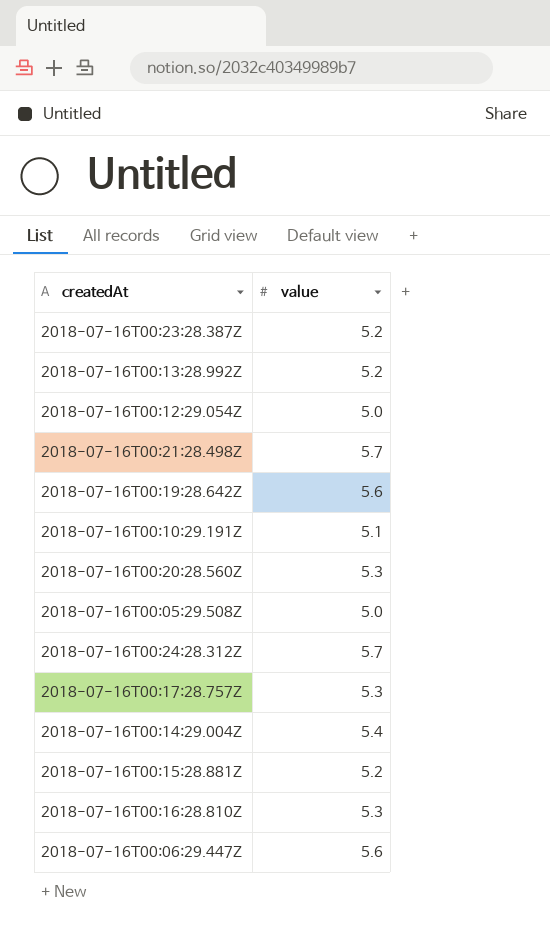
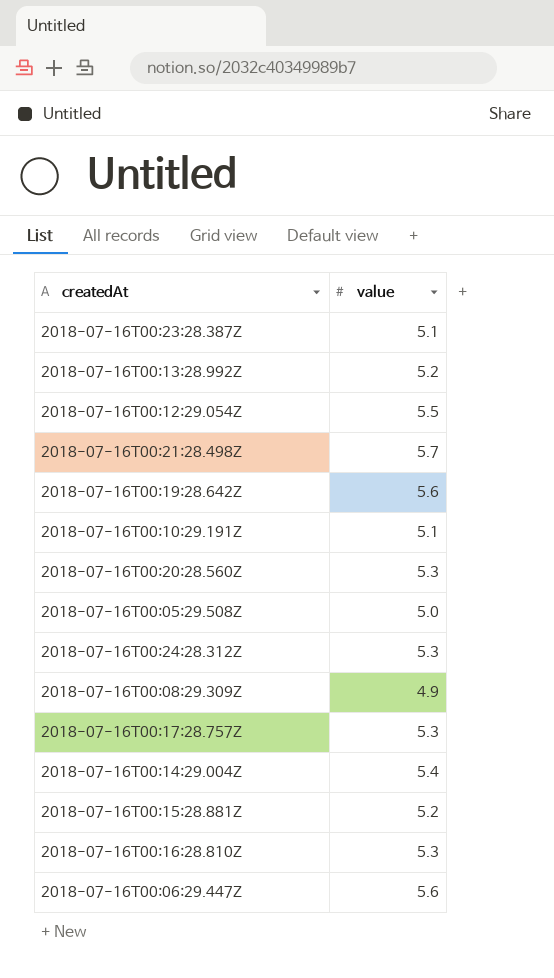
2018-07-16T00:23:28.387Z | value: 5.2 -> 5.1
2018-07-16T00:12:29.054Z | value: 5.0 -> 5.5
2018-07-16T00:24:28.312Z | value: 5.7 -> 5.3
row 2018-07-16T00:08:29.309Z: none -> 4.9

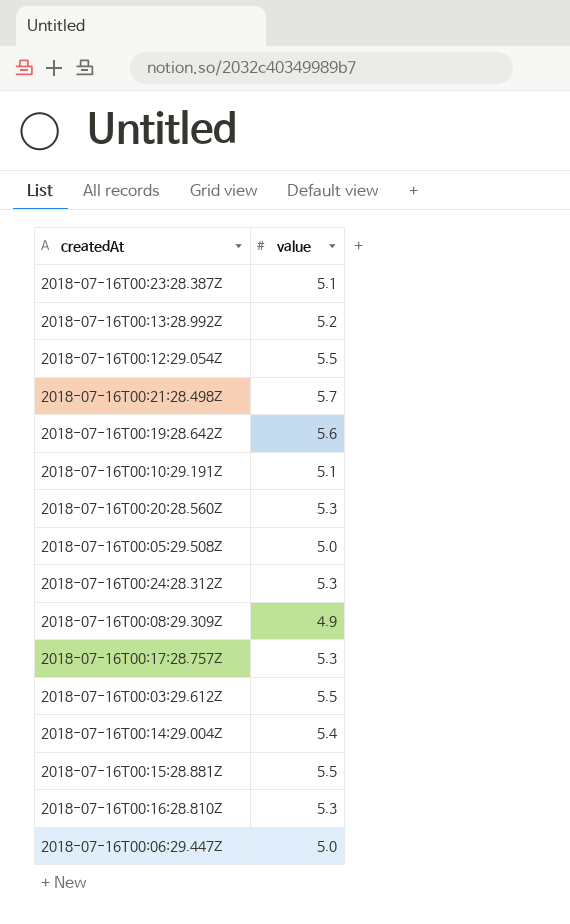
row 2018-07-16T00:03:29.612Z: none -> 5.5
2018-07-16T00:15:28.881Z | value: 5.2 -> 5.5
2018-07-16T00:06:29.447Z | value: 5.6 -> 5.0

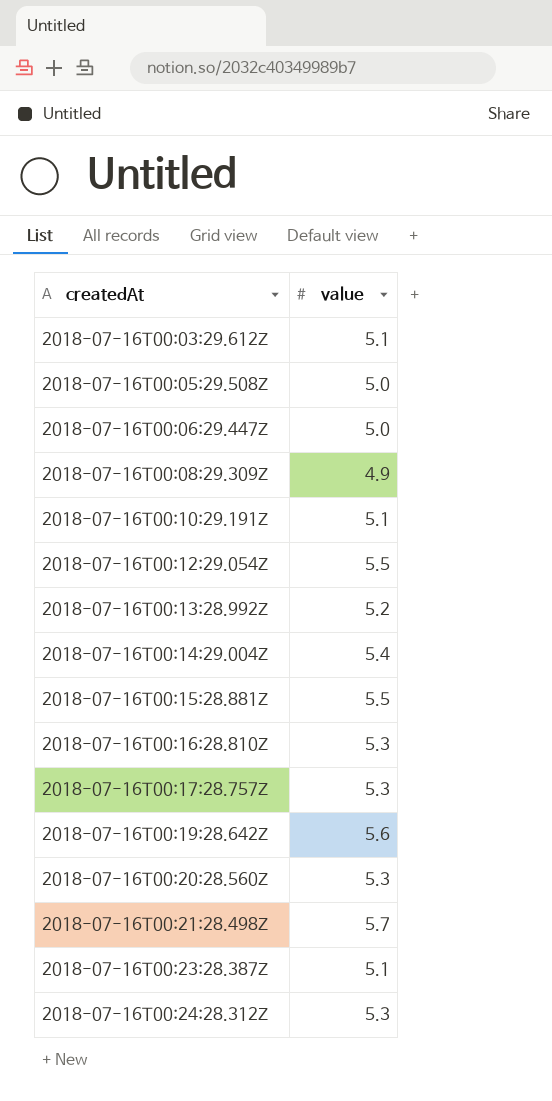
row order: none -> createdAt ascending
2018-07-16T00:03:29.612Z | value: 5.5 -> 5.1

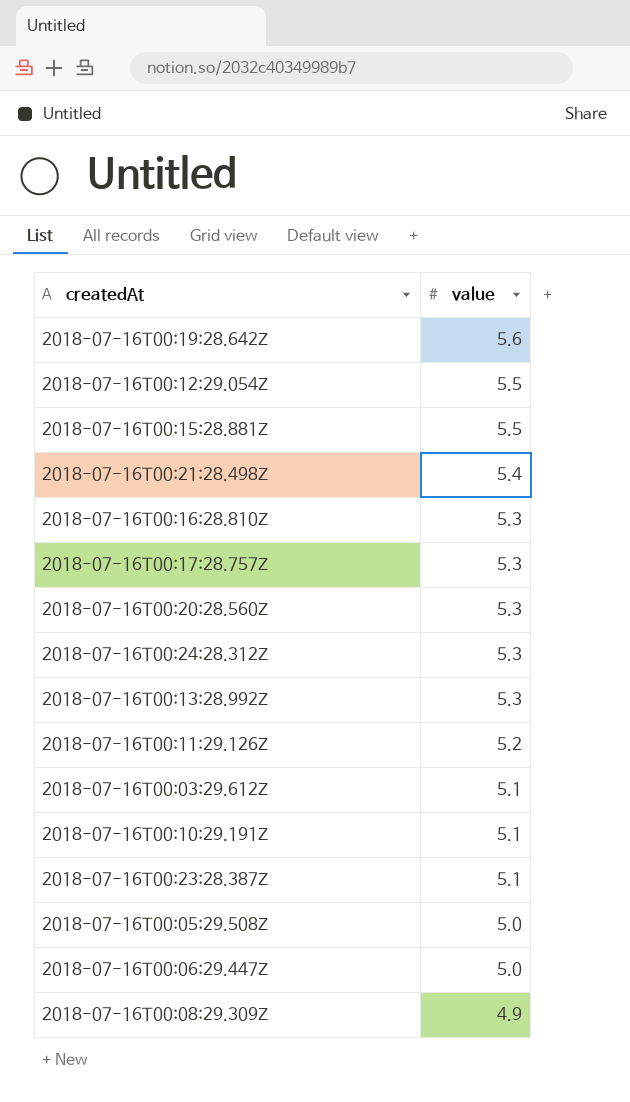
row order: createdAt ascending -> value descending
row 2018-07-16T00:14:29.004Z: 5.4 -> none
2018-07-16T00:21:28.498Z | value: 5.7 -> 5.4
2018-07-16T00:13:28.992Z | value: 5.2 -> 5.3
row 2018-07-16T00:11:29.126Z: none -> 5.2

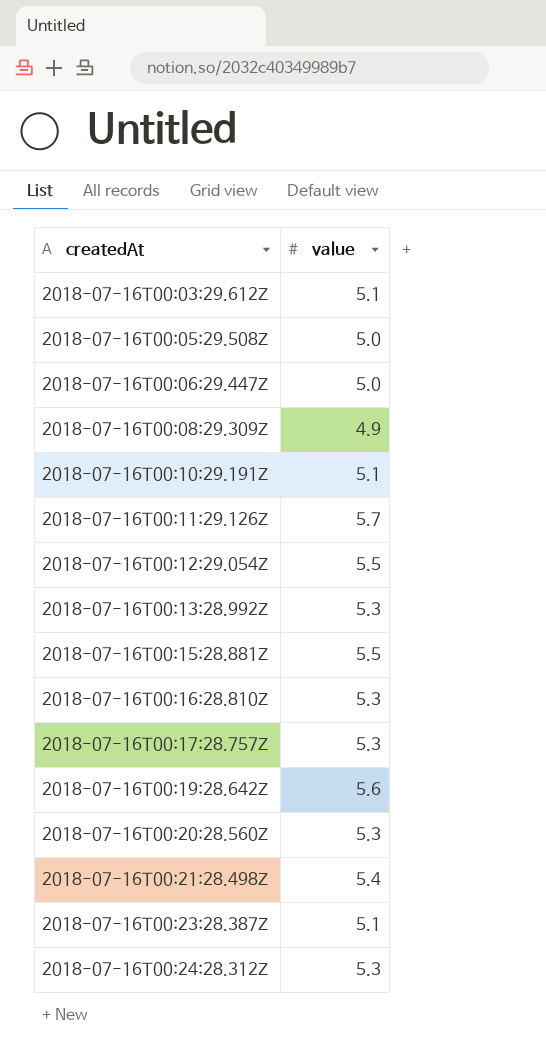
row order: value descending -> createdAt ascending
2018-07-16T00:11:29.126Z | value: 5.2 -> 5.7

